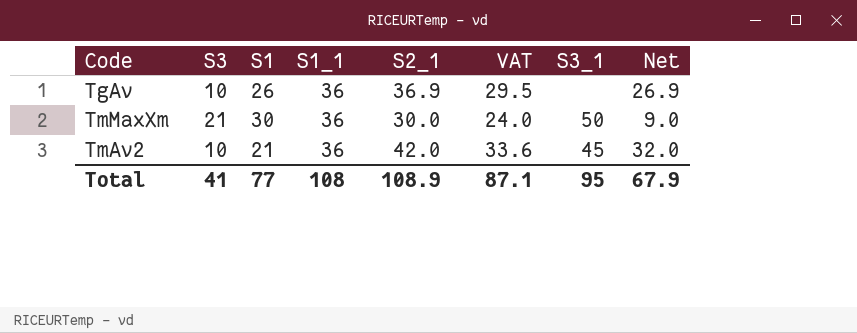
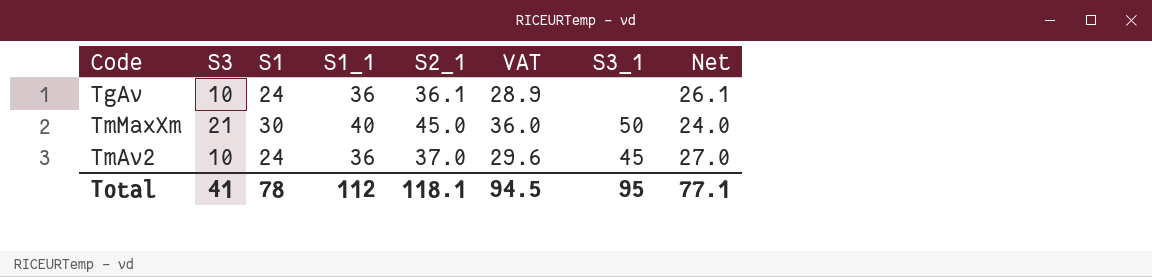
TgAv | S1: 26 -> 24
TgAv | S2_1: 36.9 -> 36.1
TgAv | VAT: 29.5 -> 28.9
TgAv | Net: 26.9 -> 26.1
TmMaxXm | S1_1: 36 -> 40
TmMaxXm | S2_1: 30.0 -> 45.0
TmMaxXm | VAT: 24.0 -> 36.0
TmMaxXm | Net: 9.0 -> 24.0
TmAv2 | S1: 21 -> 24
TmAv2 | S2_1: 42.0 -> 37.0
TmAv2 | VAT: 33.6 -> 29.6
TmAv2 | Net: 32.0 -> 27.0
Total | S1: 77 -> 78
Total | S1_1: 108 -> 112
Total | S2_1: 108.9 -> 118.1
Total | VAT: 87.1 -> 94.5
Total | Net: 67.9 -> 77.1

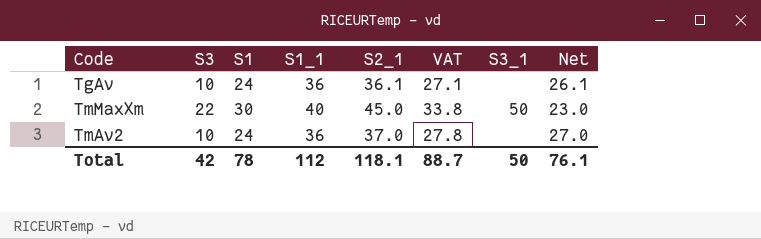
column VAT | formula: [S2_1] * 0.8 -> [S2_1] * 0.75
TmMaxXm | S3: 21 -> 22
TmMaxXm | Net: 24.0 -> 23.0
TmAv2 | S3_1: 45 -> none
Total | S3: 41 -> 42
Total | VAT: 94.5 -> 88.7
Total | S3_1: 95 -> 50
Total | Net: 77.1 -> 76.1

